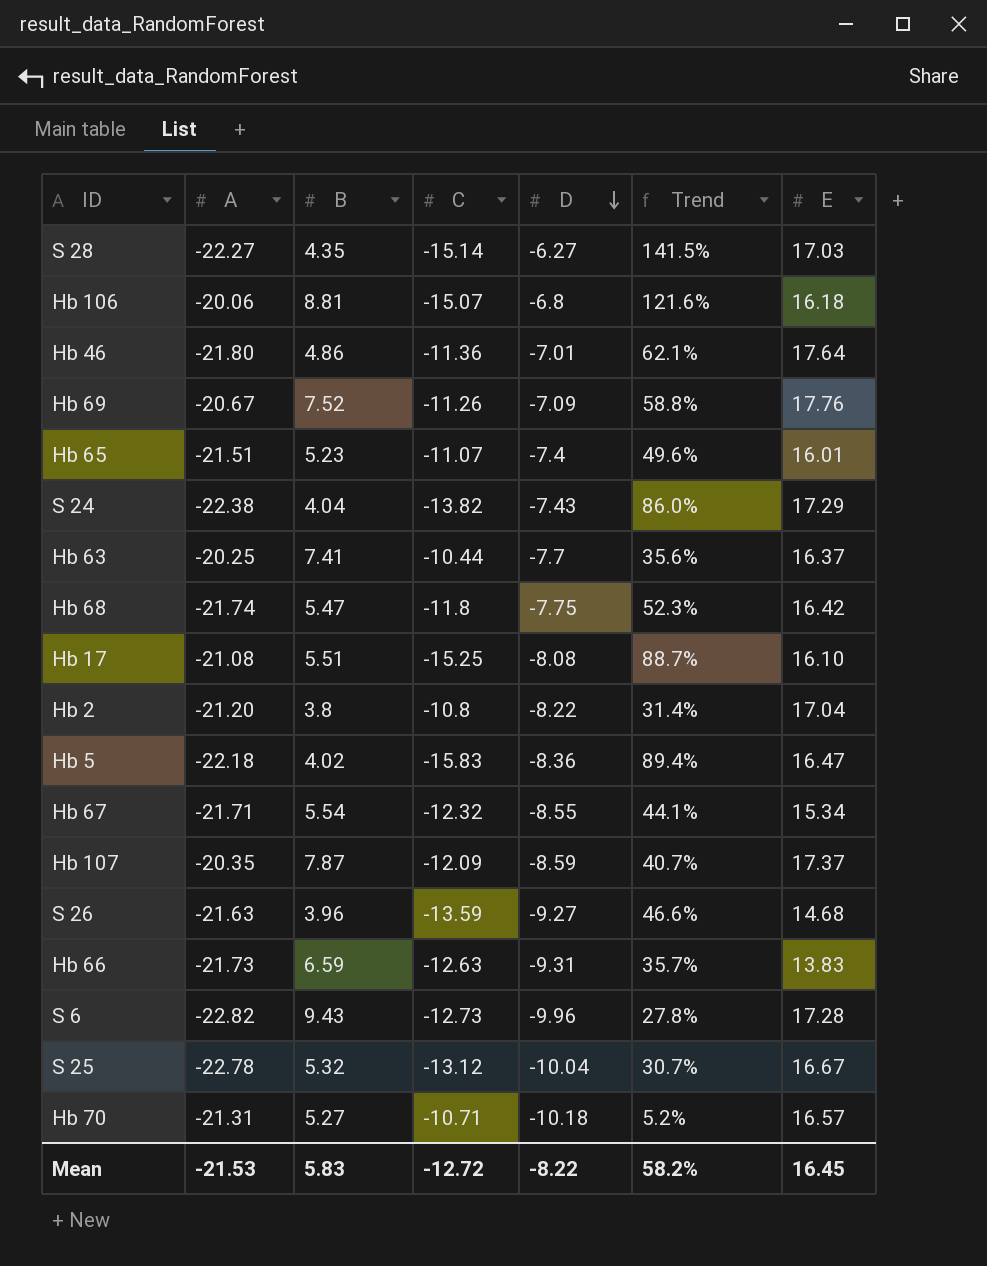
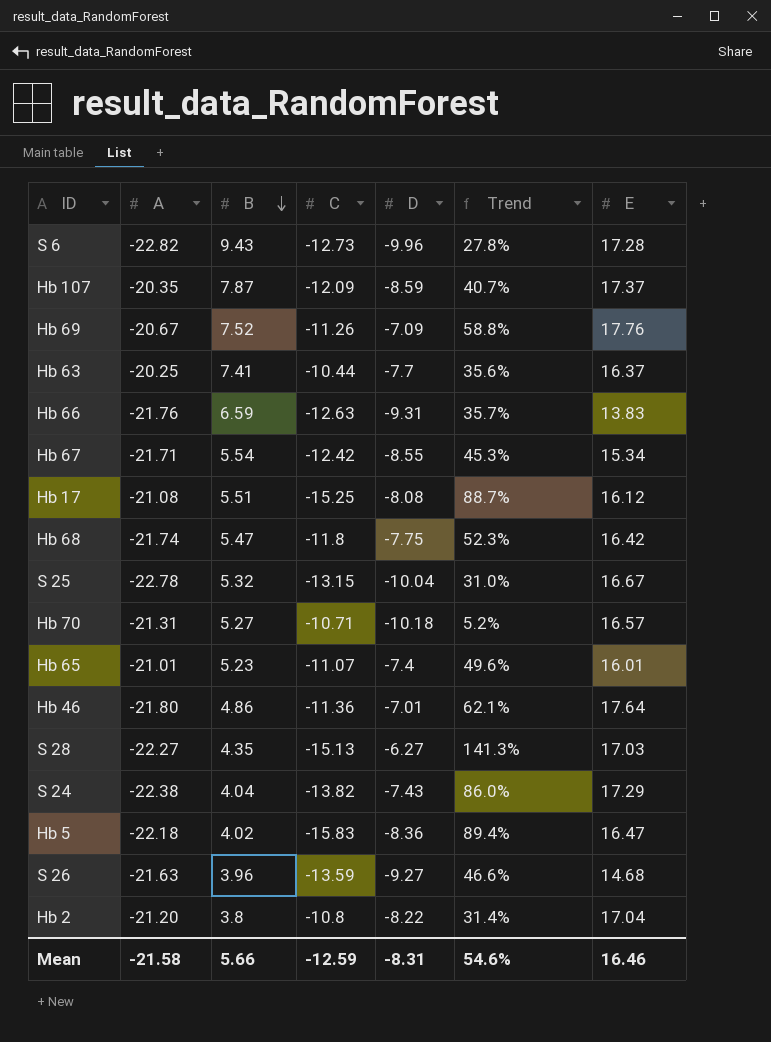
row order: D descending -> B descending
row Hb 106: -20.06 | 8.81 | -15.07 | -6.8 | 121.6% | 16.18 -> none
Hb 66 | A: -21.73 -> -21.76
Hb 67 | C: -12.32 -> -12.42
Hb 67 | Trend: 44.1% -> 45.3%
Hb 17 | E: 16.10 -> 16.12
S 25 | C: -13.12 -> -13.15
S 25 | Trend: 30.7% -> 31.0%
Hb 65 | A: -21.51 -> -21.01
S 28 | C: -15.14 -> -15.13
S 28 | Trend: 141.5% -> 141.3%
Mean | A: -21.53 -> -21.58
Mean | B: 5.83 -> 5.66
Mean | C: -12.72 -> -12.59
Mean | D: -8.22 -> -8.31
Mean | Trend: 58.2% -> 54.6%
Mean | E: 16.45 -> 16.46

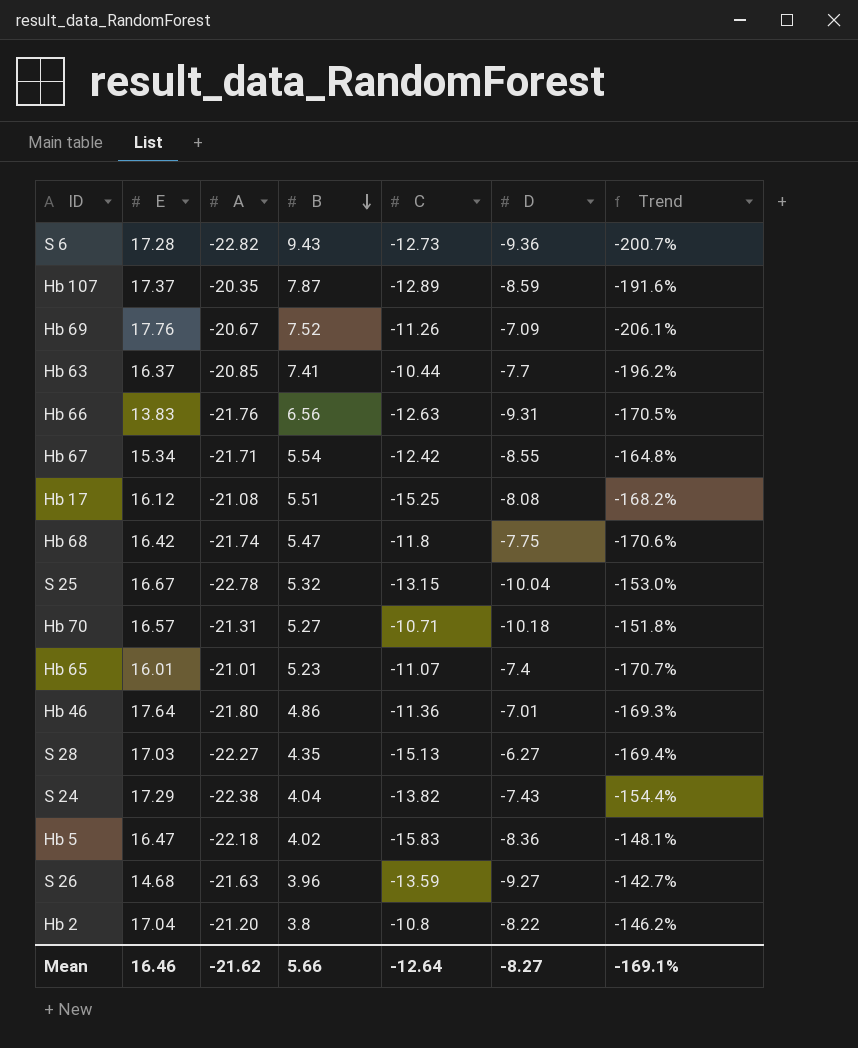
column E | position: 7 -> 2
column Trend | formula: ([C] - [D]) / [D] -> ([B] - [D]) / [D]
S 6 | D: -9.96 -> -9.36
Hb 107 | C: -12.09 -> -12.89
Hb 63 | A: -20.25 -> -20.85
Hb 66 | B: 6.59 -> 6.56
Mean | A: -21.58 -> -21.62
Mean | C: -12.59 -> -12.64
Mean | D: -8.31 -> -8.27
Mean | Trend: 54.6% -> -169.1%

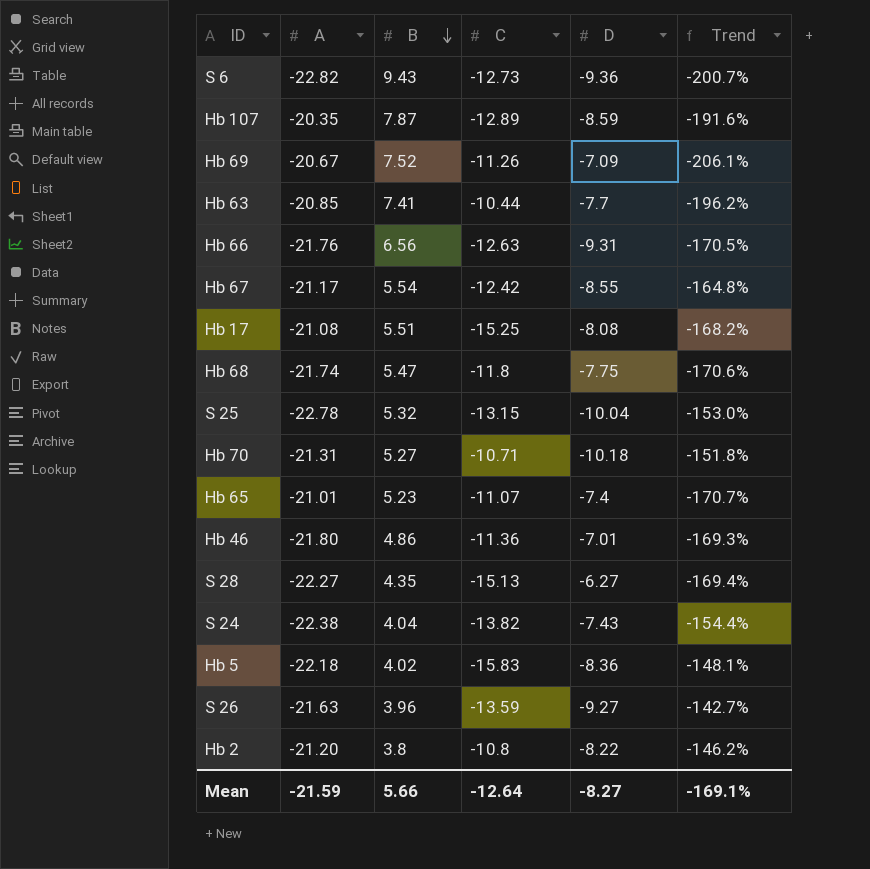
column E | position: 2 -> none
Hb 67 | A: -21.71 -> -21.17
Mean | A: -21.62 -> -21.59

